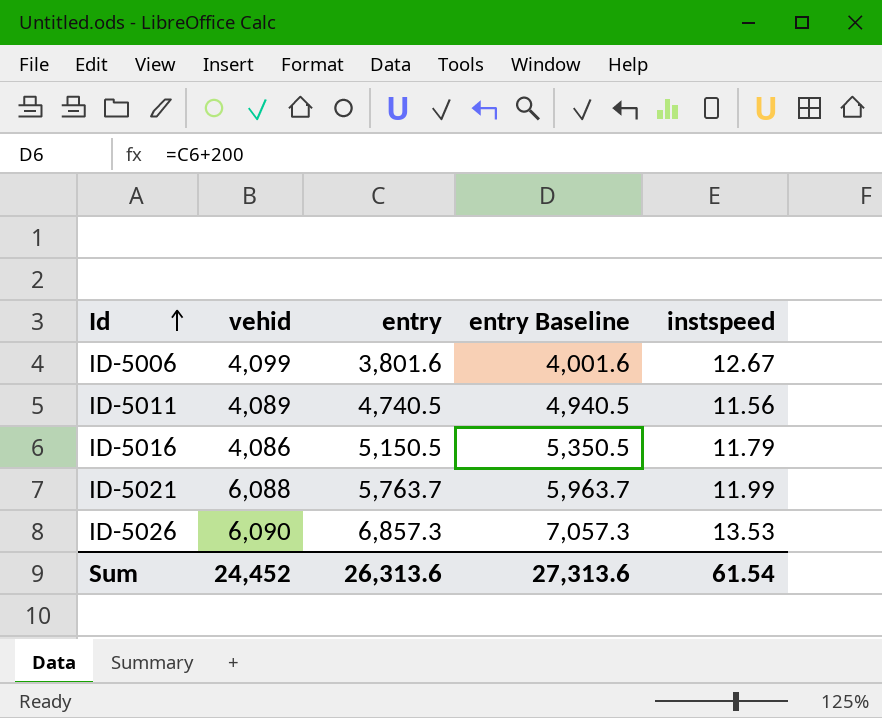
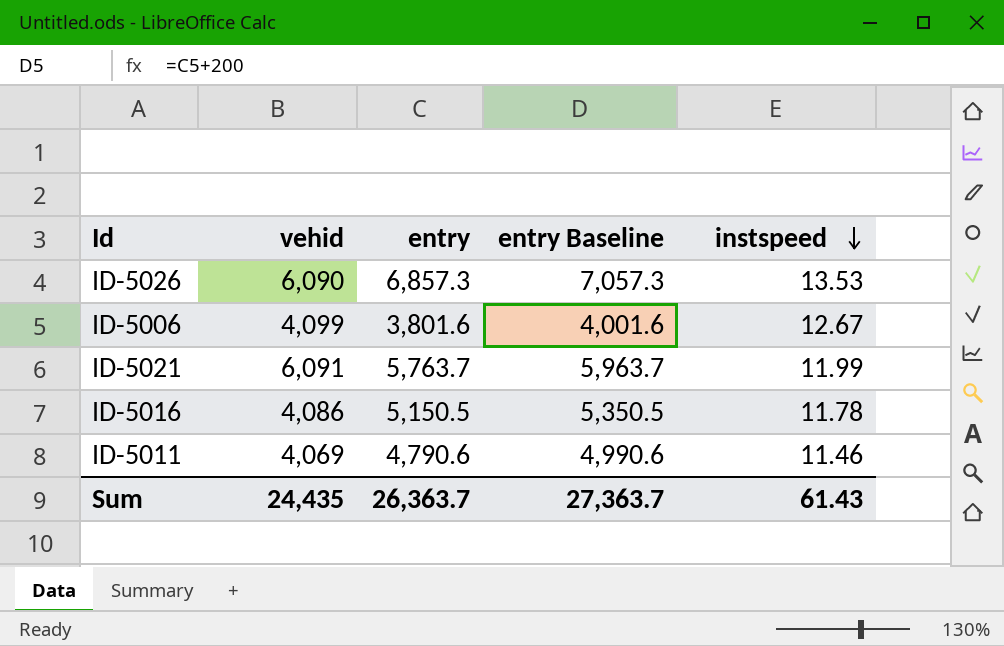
row order: Id ascending -> instspeed descending
ID-5021 | vehid: 6,088 -> 6,091
ID-5016 | instspeed: 11.79 -> 11.78
ID-5011 | vehid: 4,089 -> 4,069
ID-5011 | entry: 4,740.5 -> 4,790.6
ID-5011 | entry Baseline: 4,940.5 -> 4,990.6
ID-5011 | instspeed: 11.56 -> 11.46
Sum | vehid: 24,452 -> 24,435
Sum | entry: 26,313.6 -> 26,363.7
Sum | entry Baseline: 27,313.6 -> 27,363.7
Sum | instspeed: 61.54 -> 61.43

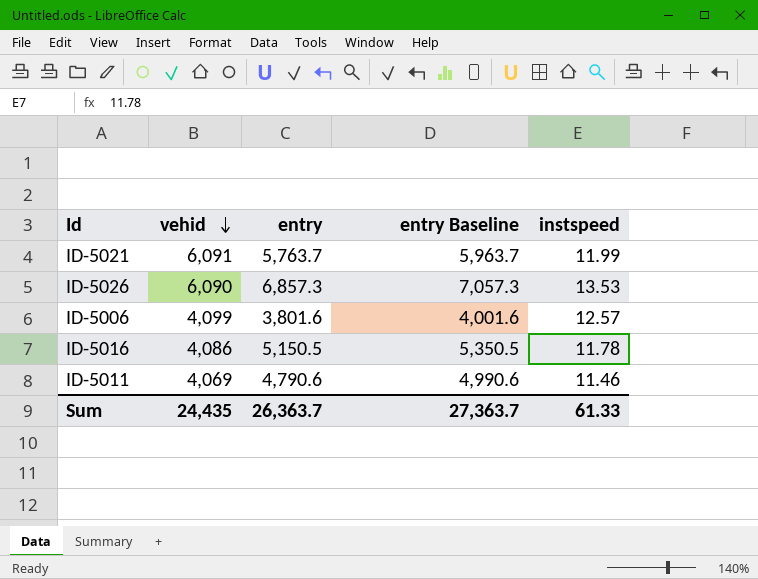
row order: instspeed descending -> vehid descending
ID-5006 | instspeed: 12.67 -> 12.57
Sum | instspeed: 61.43 -> 61.33

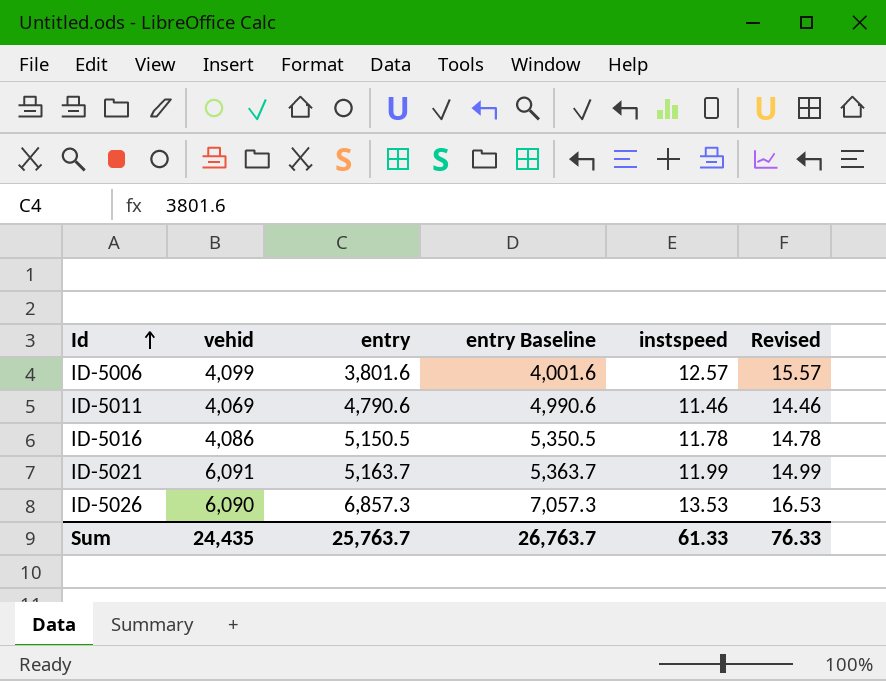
row order: vehid descending -> Id ascending
column Revised | formula: none -> [instspeed] + 3
ID-5021 | entry: 5,763.7 -> 5,163.7
ID-5021 | entry Baseline: 5,963.7 -> 5,363.7
Sum | entry: 26,363.7 -> 25,763.7
Sum | entry Baseline: 27,363.7 -> 26,763.7

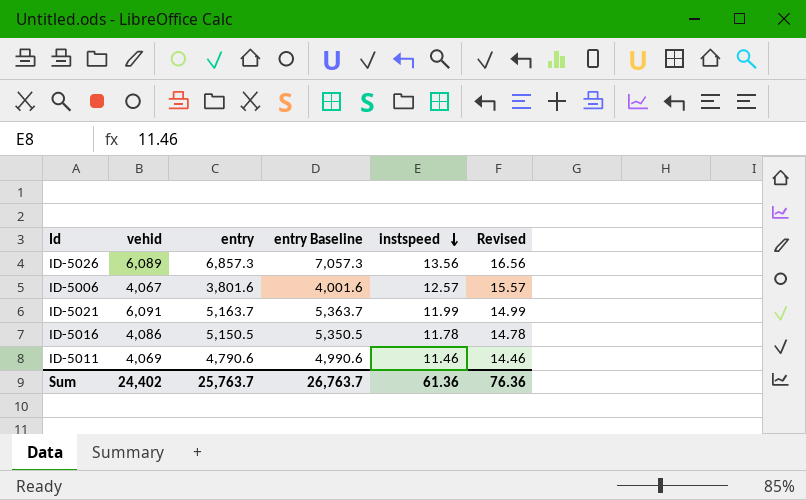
row order: Id ascending -> instspeed descending
ID-5026 | vehid: 6,090 -> 6,089
ID-5026 | instspeed: 13.53 -> 13.56
ID-5026 | Revised: 16.53 -> 16.56
ID-5006 | vehid: 4,099 -> 4,067
Sum | vehid: 24,435 -> 24,402
Sum | instspeed: 61.33 -> 61.36
Sum | Revised: 76.33 -> 76.36

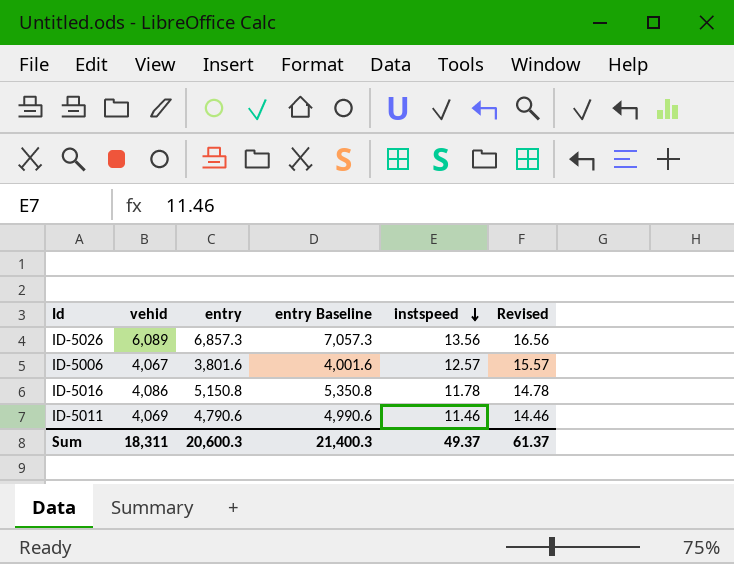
row ID-5021: 6,091 | 5,163.7 | 5,363.7 | 11.99 | 14.99 -> none
ID-5016 | entry: 5,150.5 -> 5,150.8
ID-5016 | entry Baseline: 5,350.5 -> 5,350.8
Sum | vehid: 24,402 -> 18,311
Sum | entry: 25,763.7 -> 20,600.3
Sum | entry Baseline: 26,763.7 -> 21,400.3
Sum | instspeed: 61.36 -> 49.37
Sum | Revised: 76.36 -> 61.37

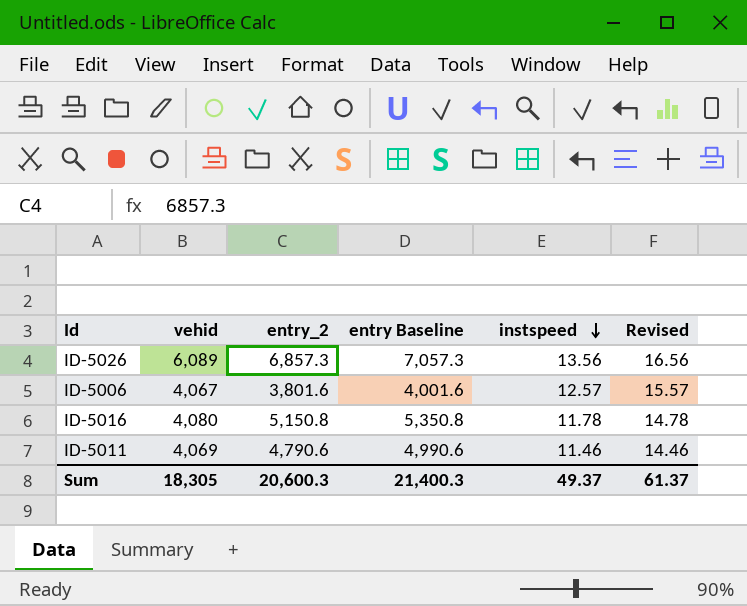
column name: entry -> entry_2
ID-5016 | vehid: 4,086 -> 4,080
Sum | vehid: 18,311 -> 18,305

